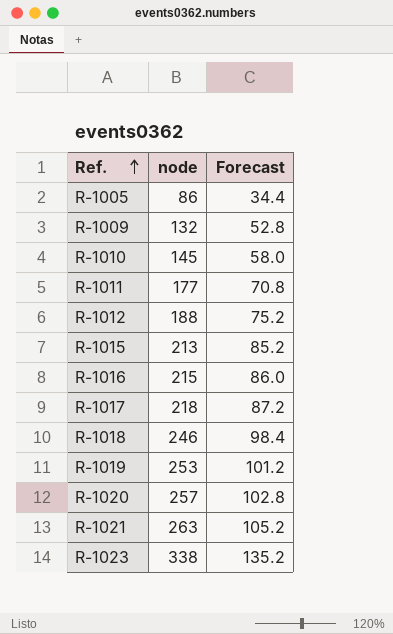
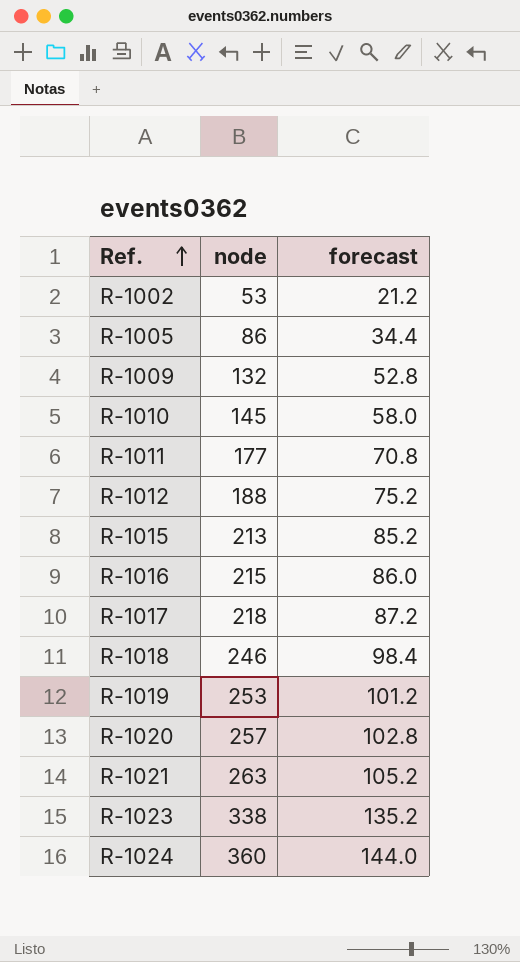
column name: Forecast -> forecast
row R-1002: none -> 53 | 21.2
row R-1024: none -> 360 | 144.0

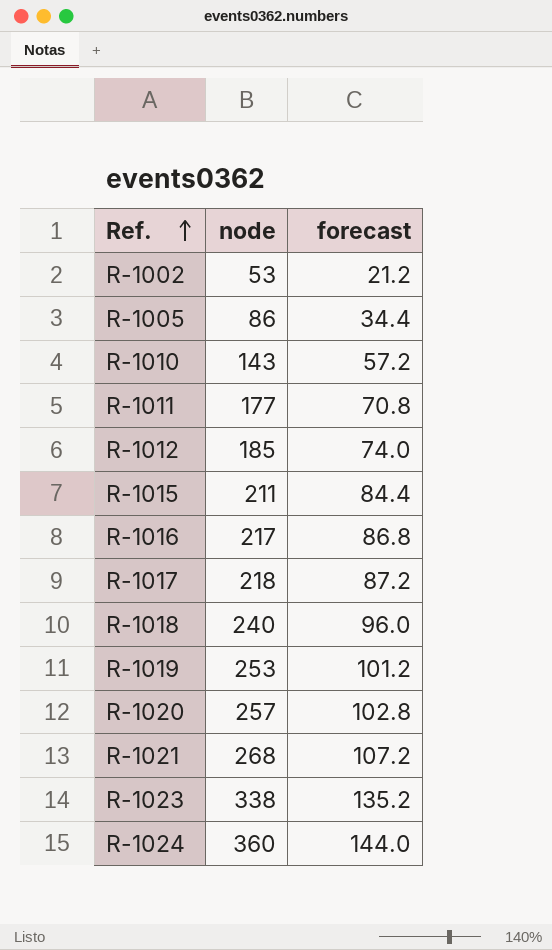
row R-1009: 132 | 52.8 -> none
R-1010 | node: 145 -> 143
R-1010 | forecast: 58.0 -> 57.2
R-1012 | node: 188 -> 185
R-1012 | forecast: 75.2 -> 74.0
R-1015 | node: 213 -> 211
R-1015 | forecast: 85.2 -> 84.4
R-1016 | node: 215 -> 217
R-1016 | forecast: 86.0 -> 86.8
R-1018 | node: 246 -> 240
R-1018 | forecast: 98.4 -> 96.0
R-1021 | node: 263 -> 268
R-1021 | forecast: 105.2 -> 107.2

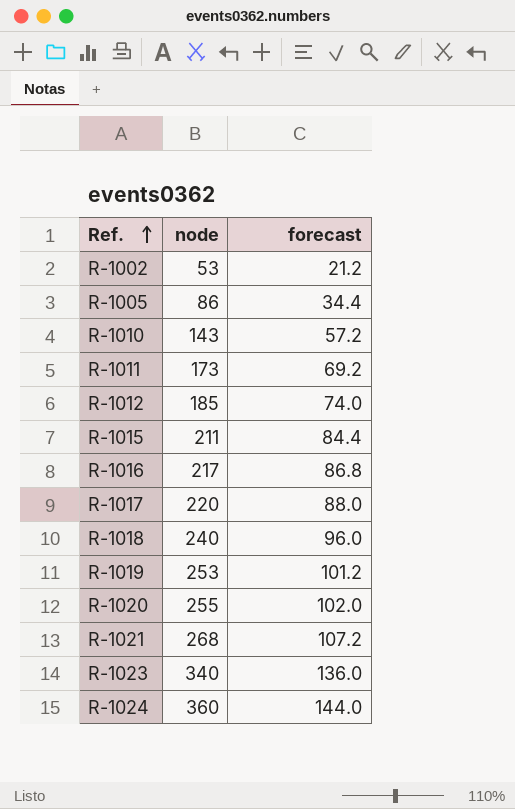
R-1011 | node: 177 -> 173
R-1011 | forecast: 70.8 -> 69.2
R-1017 | node: 218 -> 220
R-1017 | forecast: 87.2 -> 88.0
R-1020 | node: 257 -> 255
R-1020 | forecast: 102.8 -> 102.0
R-1023 | node: 338 -> 340
R-1023 | forecast: 135.2 -> 136.0

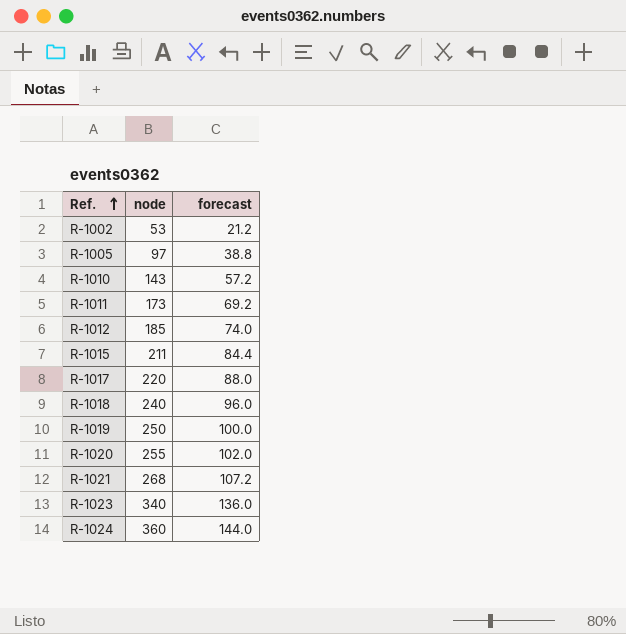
row R-1016: 217 | 86.8 -> none
R-1005 | node: 86 -> 97
R-1005 | forecast: 34.4 -> 38.8
R-1019 | node: 253 -> 250
R-1019 | forecast: 101.2 -> 100.0

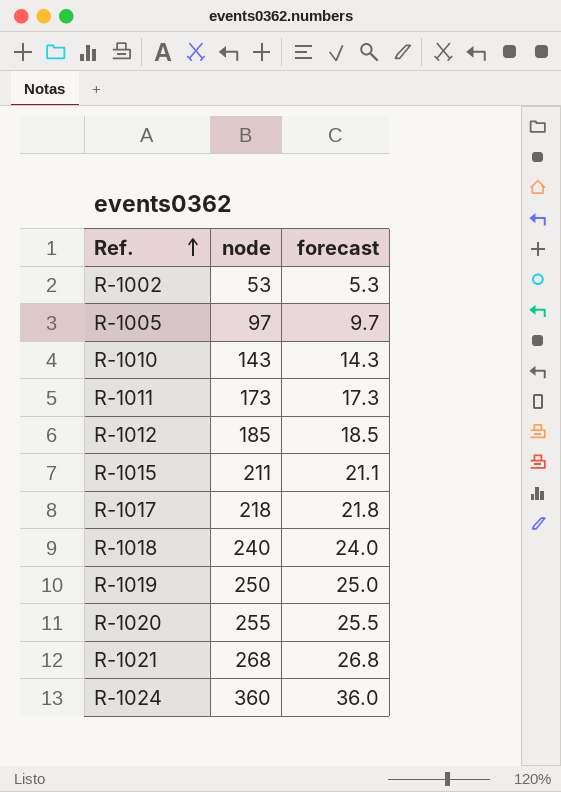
column forecast | formula: [node] * 0.4 -> [node] * 0.1
row R-1023: 340 | 136.0 -> none
R-1017 | node: 220 -> 218

